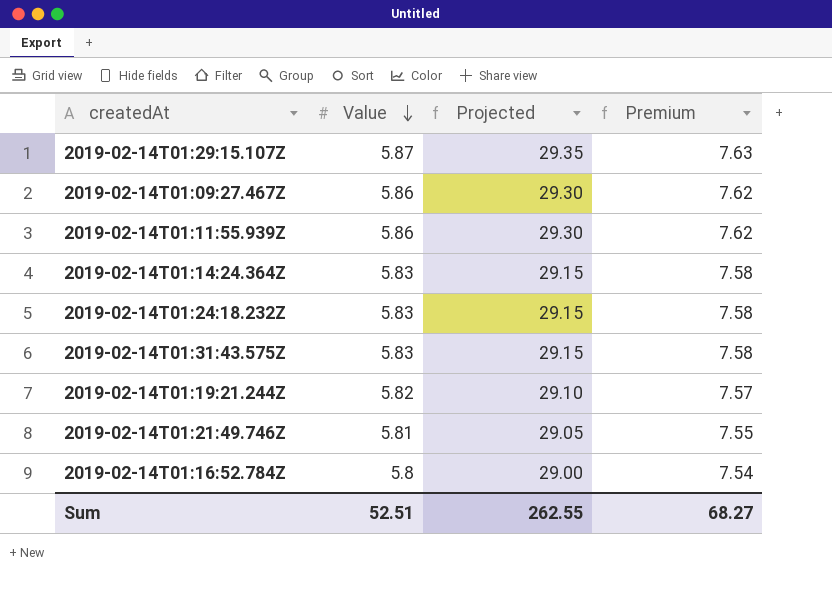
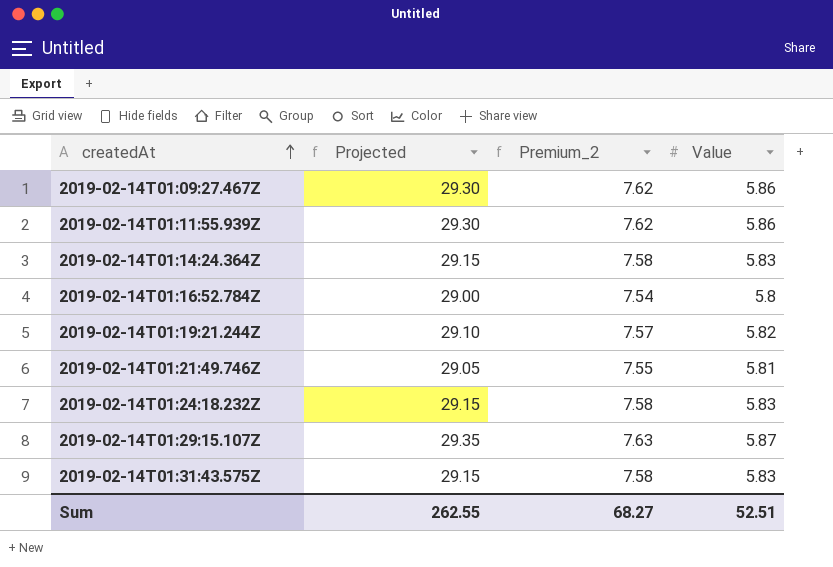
row order: Value descending -> createdAt ascending
column name: Premium -> Premium_2
column Value | position: 2 -> 4

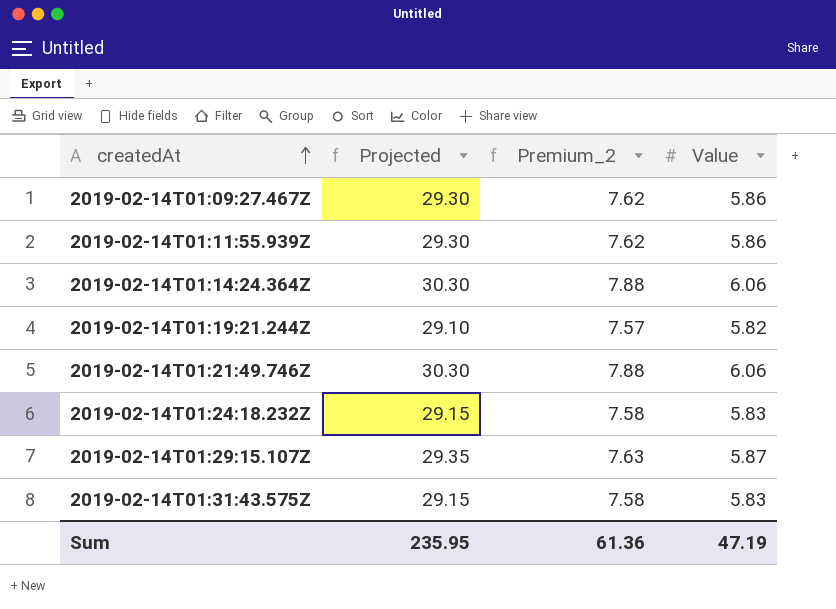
row 2019-02-14T01:16:52.784Z: 29.00 | 7.54 | 5.8 -> none
2019-02-14T01:14:24.364Z | Projected: 29.15 -> 30.30
2019-02-14T01:14:24.364Z | Premium_2: 7.58 -> 7.88
2019-02-14T01:14:24.364Z | Value: 5.83 -> 6.06
2019-02-14T01:21:49.746Z | Projected: 29.05 -> 30.30
2019-02-14T01:21:49.746Z | Premium_2: 7.55 -> 7.88
2019-02-14T01:21:49.746Z | Value: 5.81 -> 6.06
Sum | Projected: 262.55 -> 235.95
Sum | Premium_2: 68.27 -> 61.36
Sum | Value: 52.51 -> 47.19

